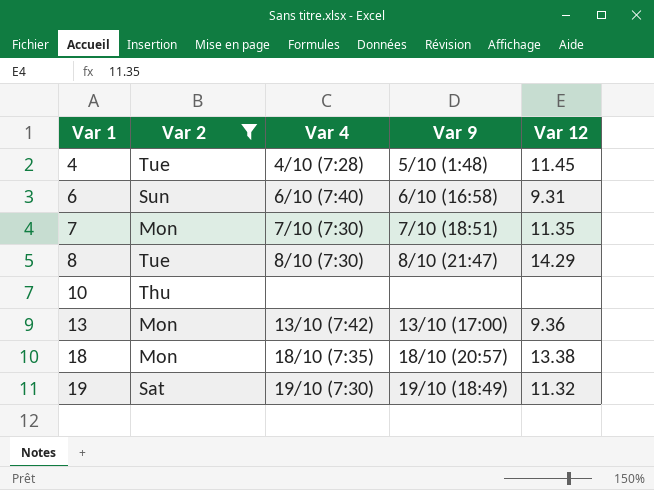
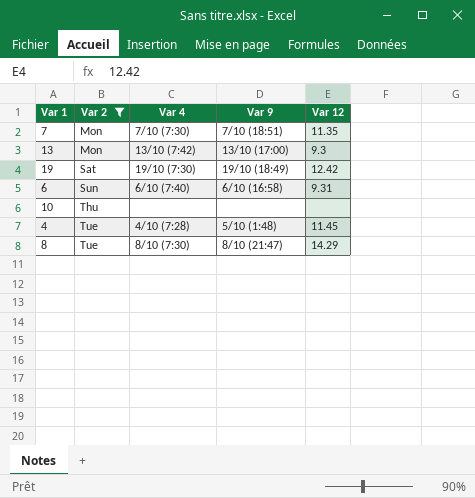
row order: Var 1 ascending -> Var 2 ascending
row 18: Mon | 18/10 (7:35) | 18/10 (20:57) | 13.38 -> none
13 | Var 12: 9.36 -> 9.3
19 | Var 12: 11.32 -> 12.42

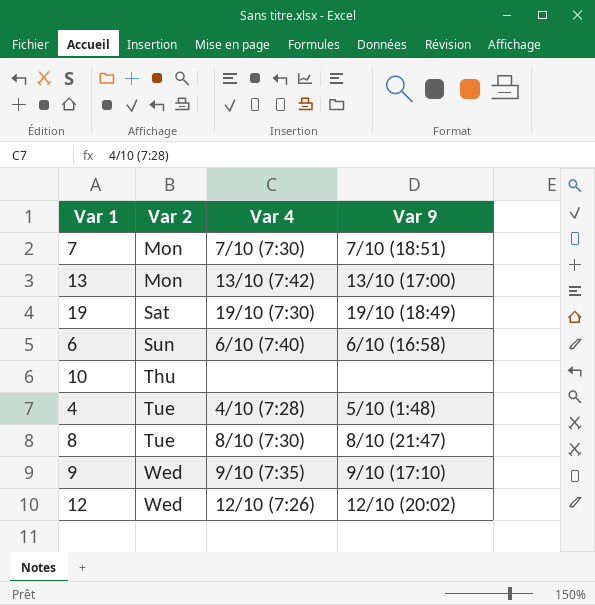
filter: Var 2 != Wed -> none
column Var 12 | position: 5 -> none

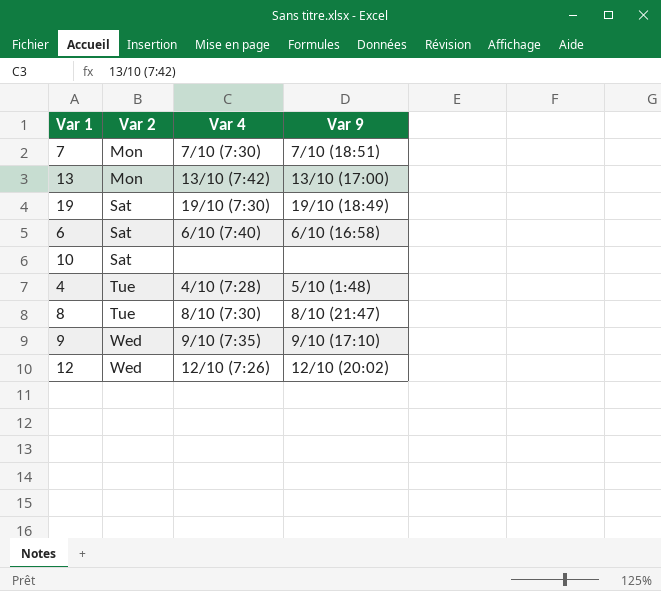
6 | Var 2: Sun -> Sat
10 | Var 2: Thu -> Sat

